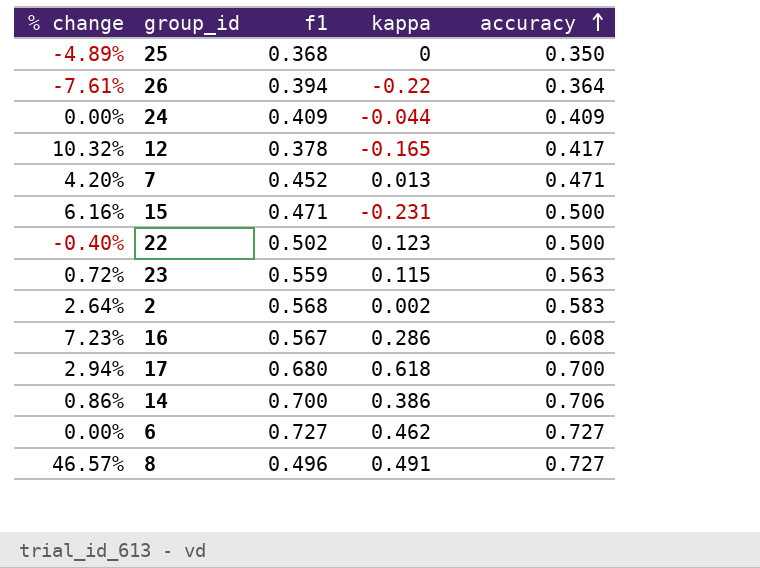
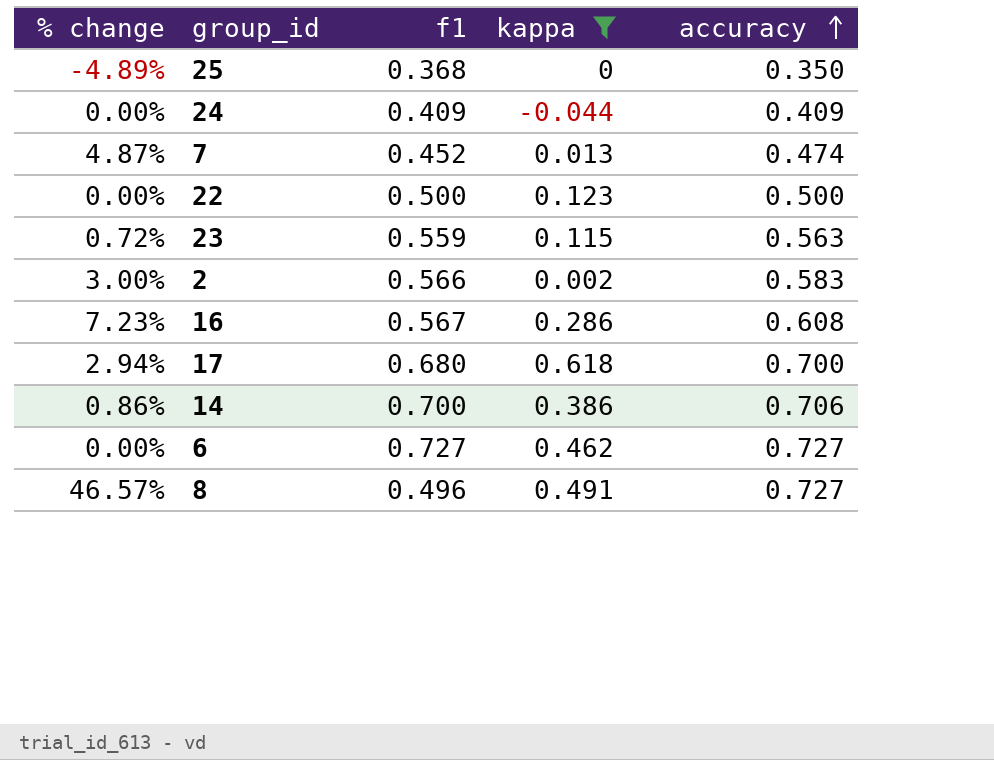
filter: none -> kappa >= -0.044
7 | % change: 4.20% -> 4.87%
7 | accuracy: 0.471 -> 0.474
22 | % change: -0.40% -> 0.00%
22 | f1: 0.502 -> 0.500
2 | % change: 2.64% -> 3.00%
2 | f1: 0.568 -> 0.566

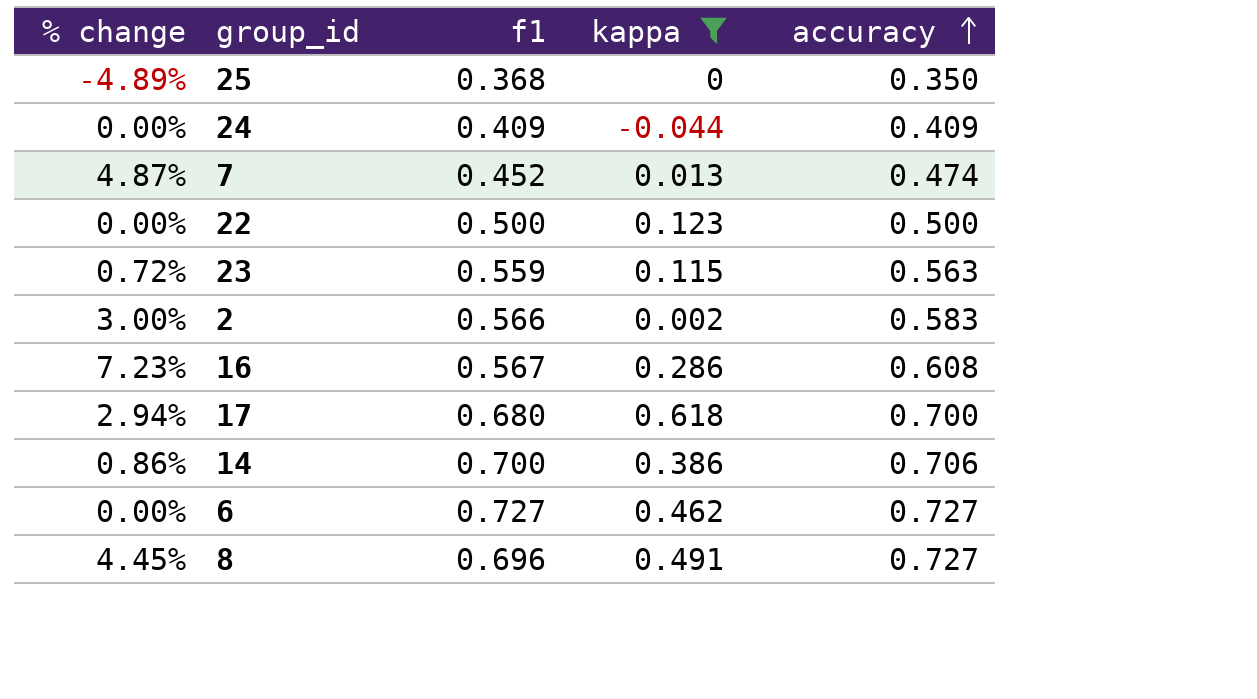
8 | % change: 46.57% -> 4.45%
8 | f1: 0.496 -> 0.696

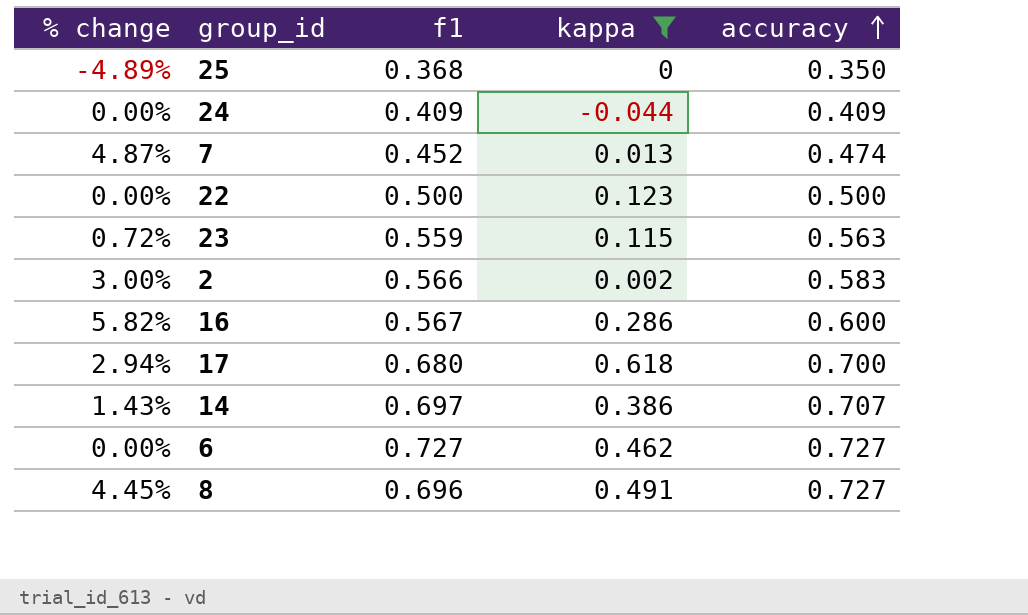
16 | % change: 7.23% -> 5.82%
16 | accuracy: 0.608 -> 0.600
14 | % change: 0.86% -> 1.43%
14 | f1: 0.700 -> 0.697
14 | accuracy: 0.706 -> 0.707

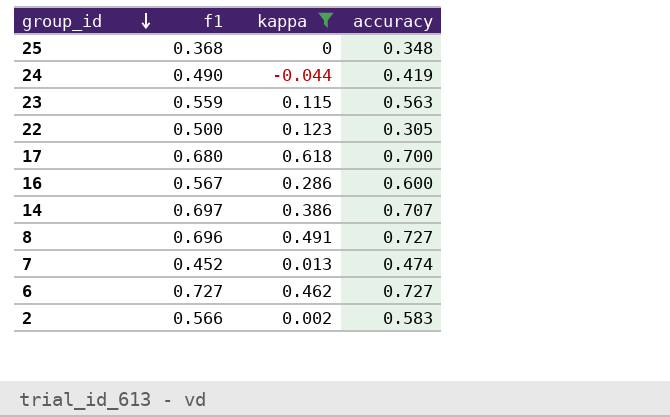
row order: accuracy ascending -> group_id descending
column % change | formula: ([accuracy] - [f1]) / [f1] -> none
25 | accuracy: 0.350 -> 0.348
24 | f1: 0.409 -> 0.490
24 | accuracy: 0.409 -> 0.419
22 | accuracy: 0.500 -> 0.305

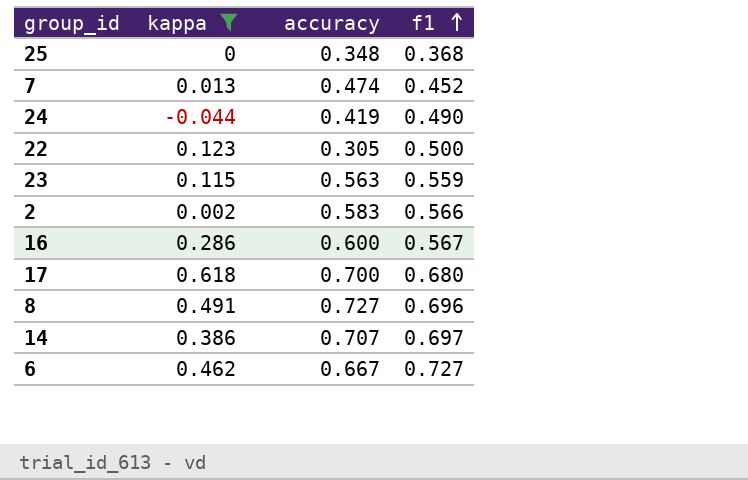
row order: group_id descending -> f1 ascending
column f1 | position: 2 -> 4
6 | accuracy: 0.727 -> 0.667

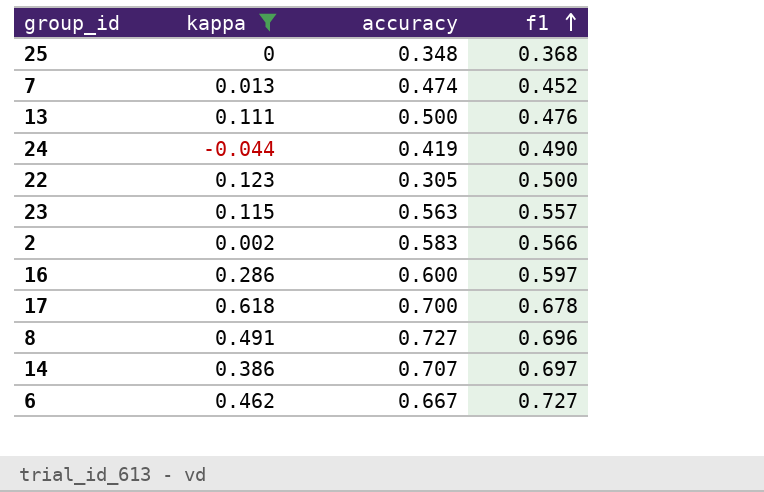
row 13: none -> 0.111 | 0.500 | 0.476
23 | f1: 0.559 -> 0.557
16 | f1: 0.567 -> 0.597
17 | f1: 0.680 -> 0.678

